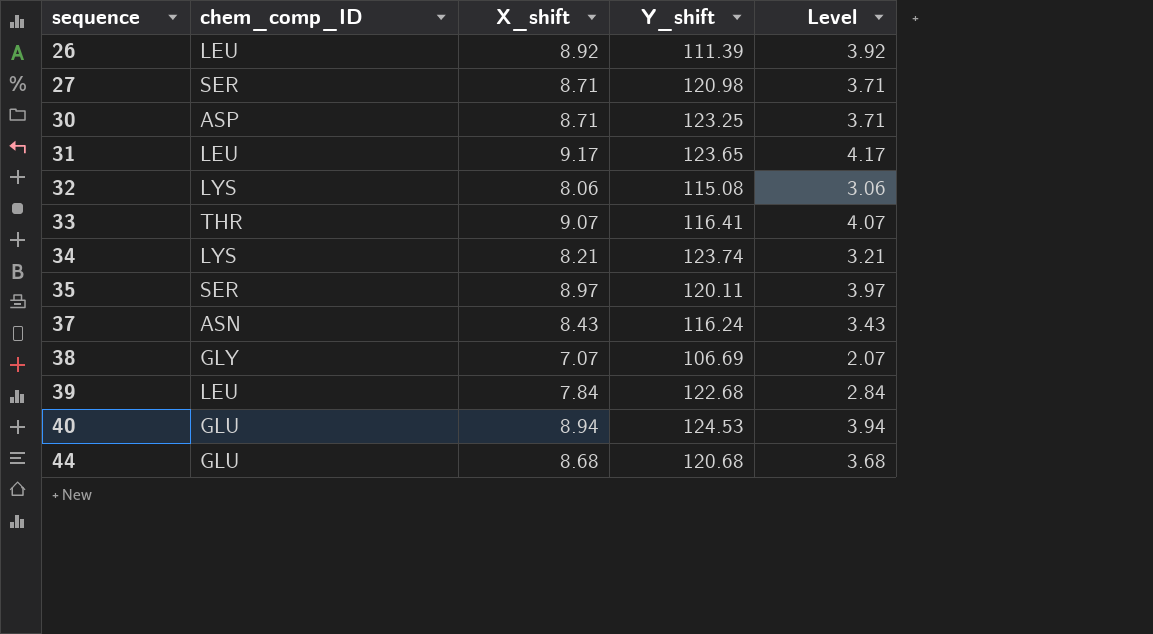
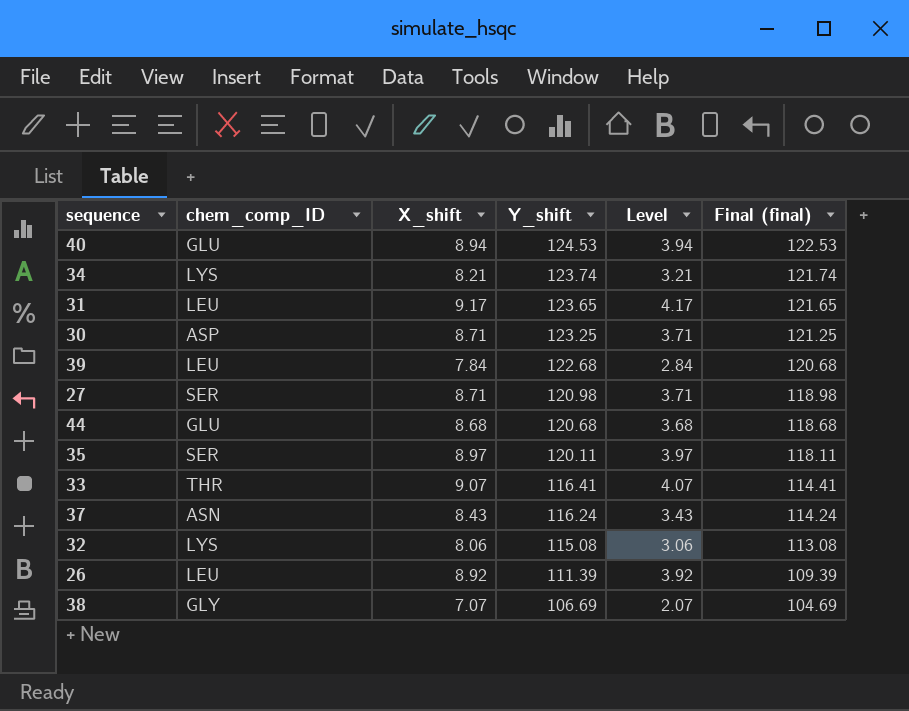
row order: sequence ascending -> Y_shift descending
column Final (final) | formula: none -> [Y_shift] - 2

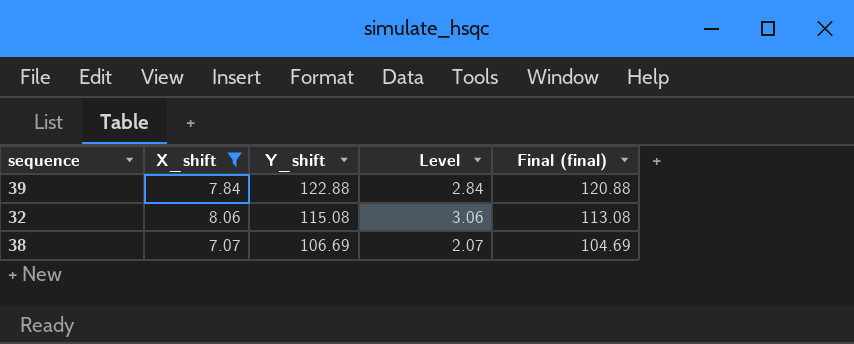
filter: none -> X_shift <= 8.06
column chem_comp_ID | position: 2 -> none
39 | Y_shift: 122.68 -> 122.88
39 | Final (final): 120.68 -> 120.88

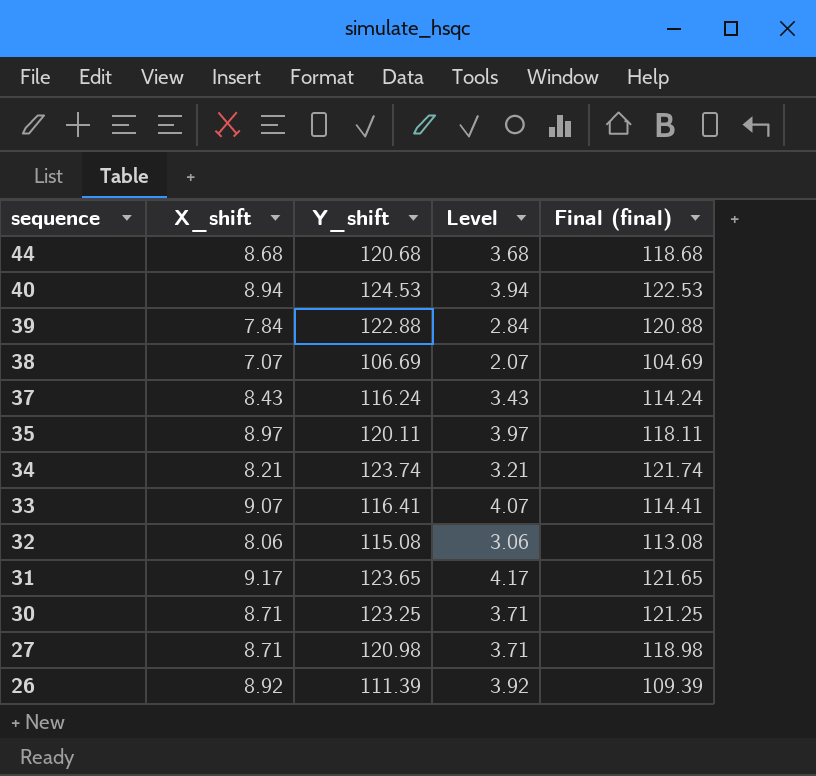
filter: X_shift <= 8.06 -> none
row order: Y_shift descending -> sequence descending

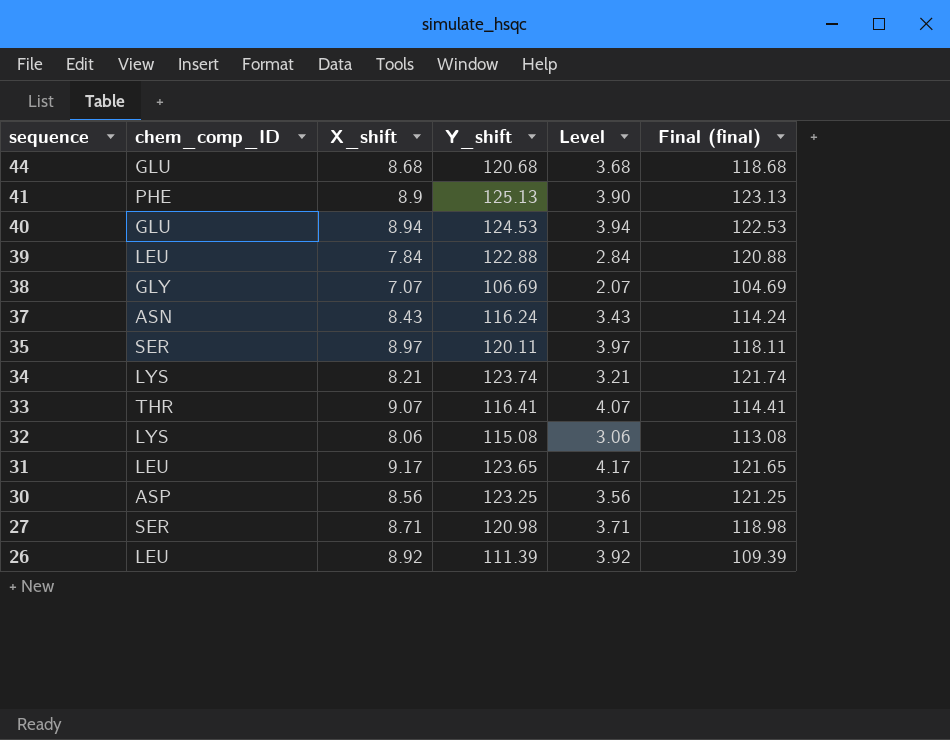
column chem_comp_ID | position: none -> 2
row 41: none -> PHE | 8.9 | 125.13 | 3.90 | 123.13
30 | X_shift: 8.71 -> 8.56
30 | Level: 3.71 -> 3.56

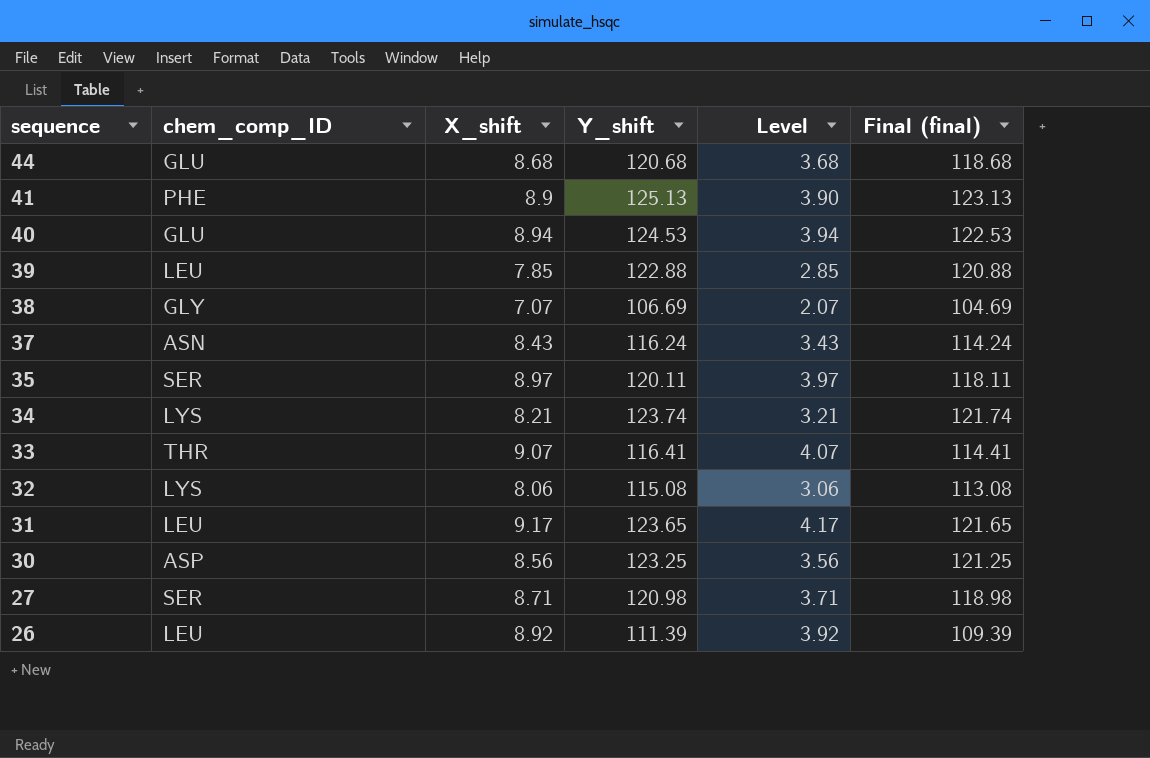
39 | X_shift: 7.84 -> 7.85
39 | Level: 2.84 -> 2.85

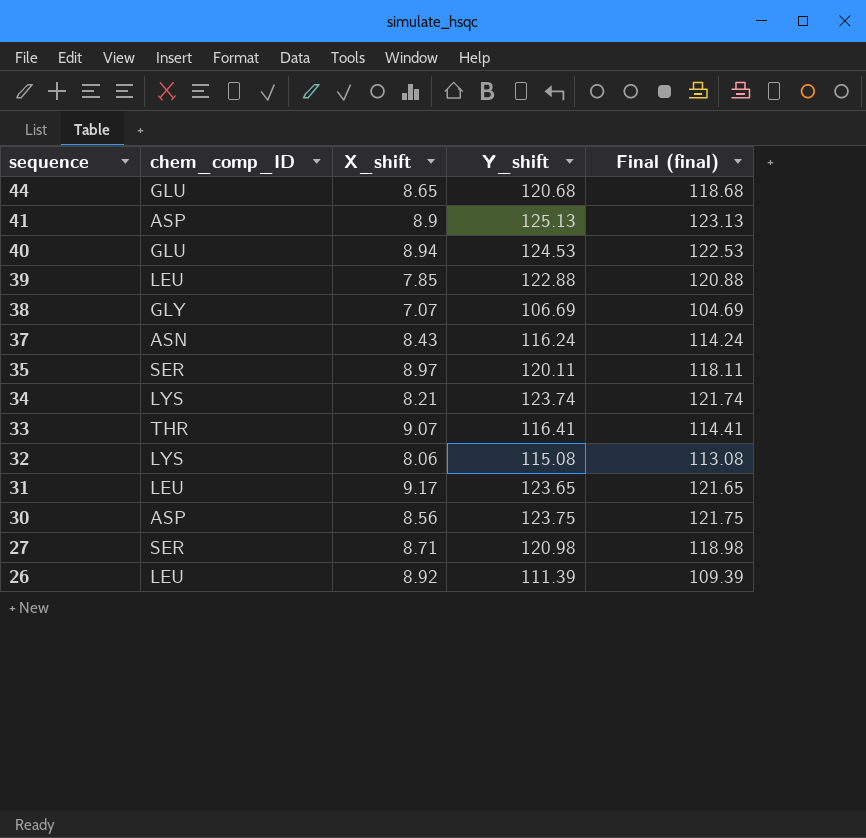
column Level | formula: [X_shift] - 5 -> none
44 | X_shift: 8.68 -> 8.65
41 | chem_comp_ID: PHE -> ASP
30 | Y_shift: 123.25 -> 123.75
30 | Final (final): 121.25 -> 121.75

